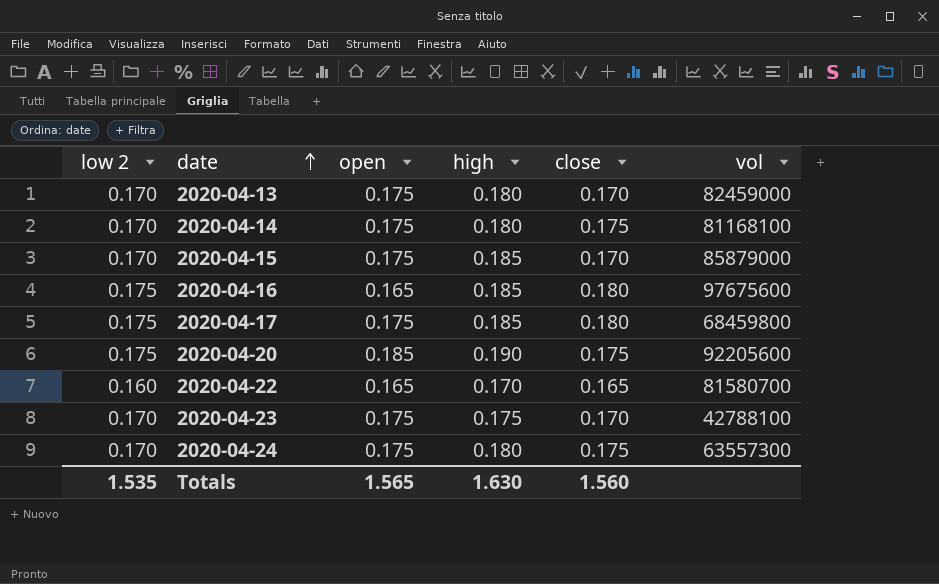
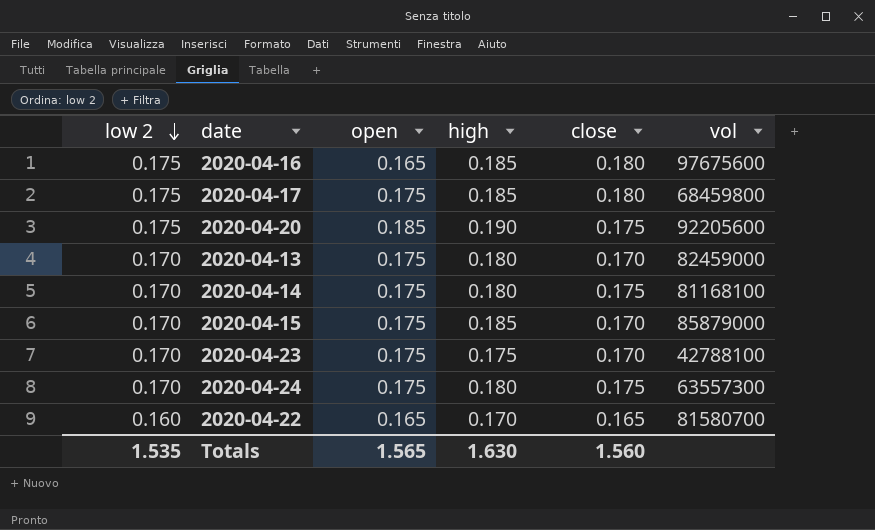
row order: date ascending -> low 2 descending

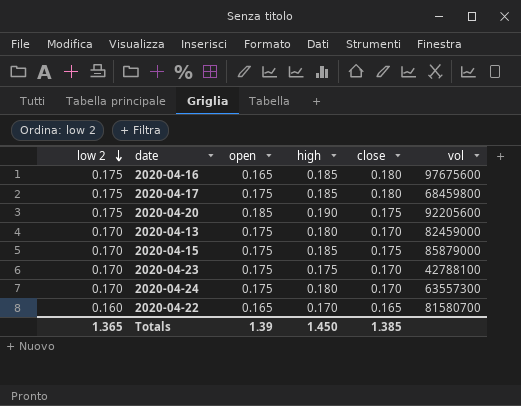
row 2020-04-14: 0.170 | 0.175 | 0.180 | 0.175 | 81168100 -> none
2020-04-15 | close: 0.170 -> 0.175
2020-04-24 | close: 0.175 -> 0.170
Totals | low 2: 1.535 -> 1.365
Totals | open: 1.565 -> 1.39
Totals | high: 1.630 -> 1.450
Totals | close: 1.560 -> 1.385

